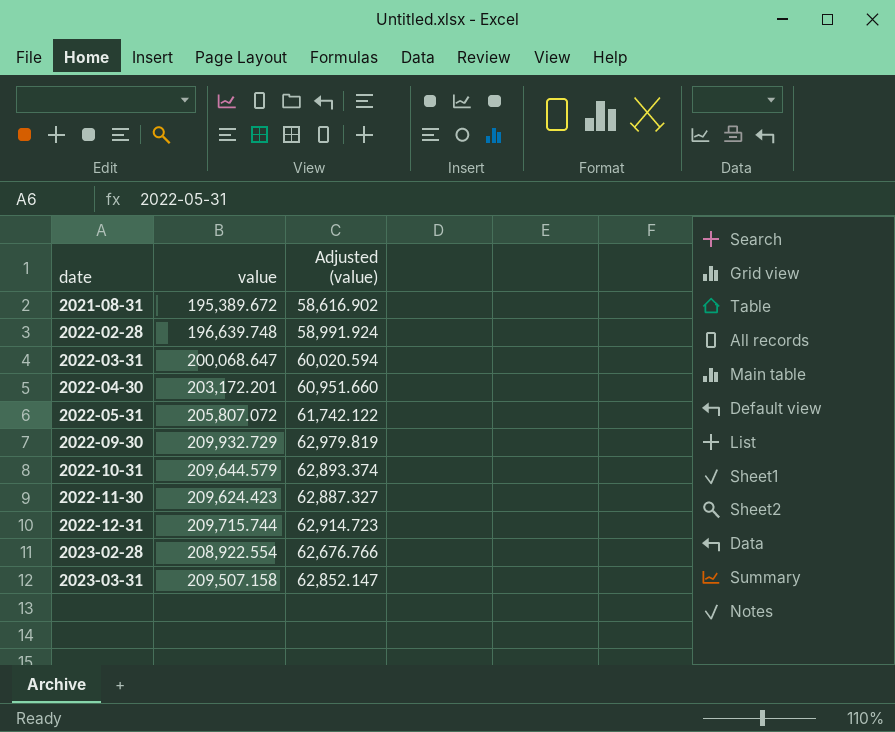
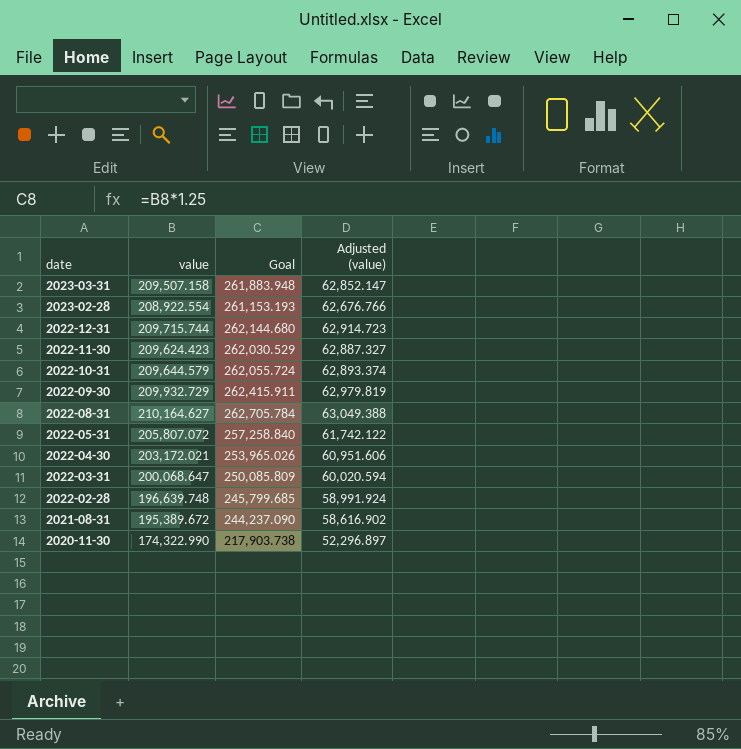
row order: date ascending -> date descending
column Goal | formula: none -> [value] * 1.25
row 2022-08-31: none -> 210,164.627 | 262,705.784 | 63,049.388
2022-04-30 | value: 203,172.201 -> 203,172.021
2022-04-30 | Adjusted (value): 60,951.660 -> 60,951.606
row 2020-11-30: none -> 174,322.990 | 217,903.738 | 52,296.897

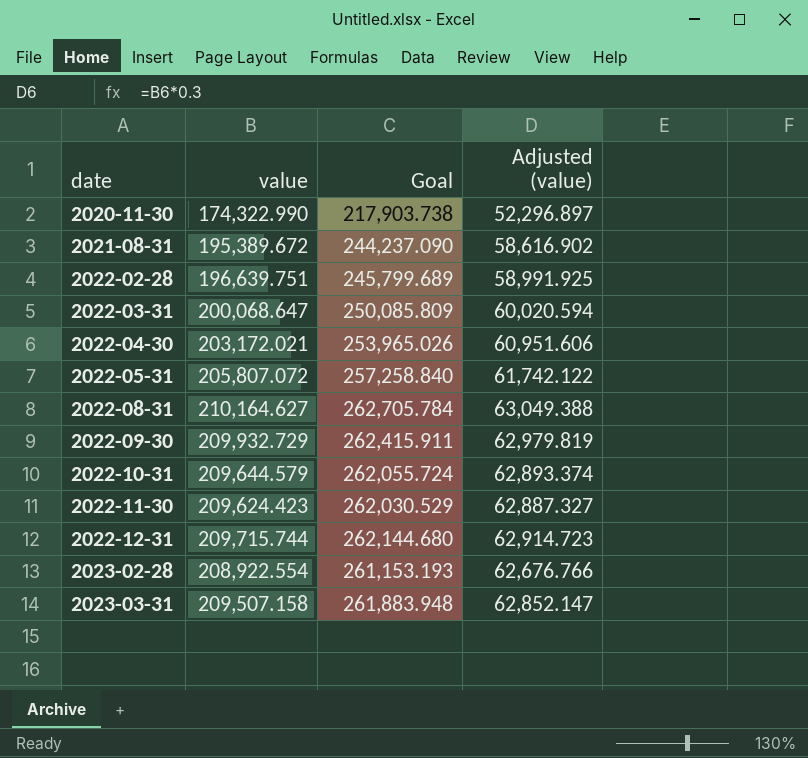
row order: date descending -> date ascending
2022-02-28 | value: 196,639.748 -> 196,639.751
2022-02-28 | Goal: 245,799.685 -> 245,799.689
2022-02-28 | Adjusted (value): 58,991.924 -> 58,991.925

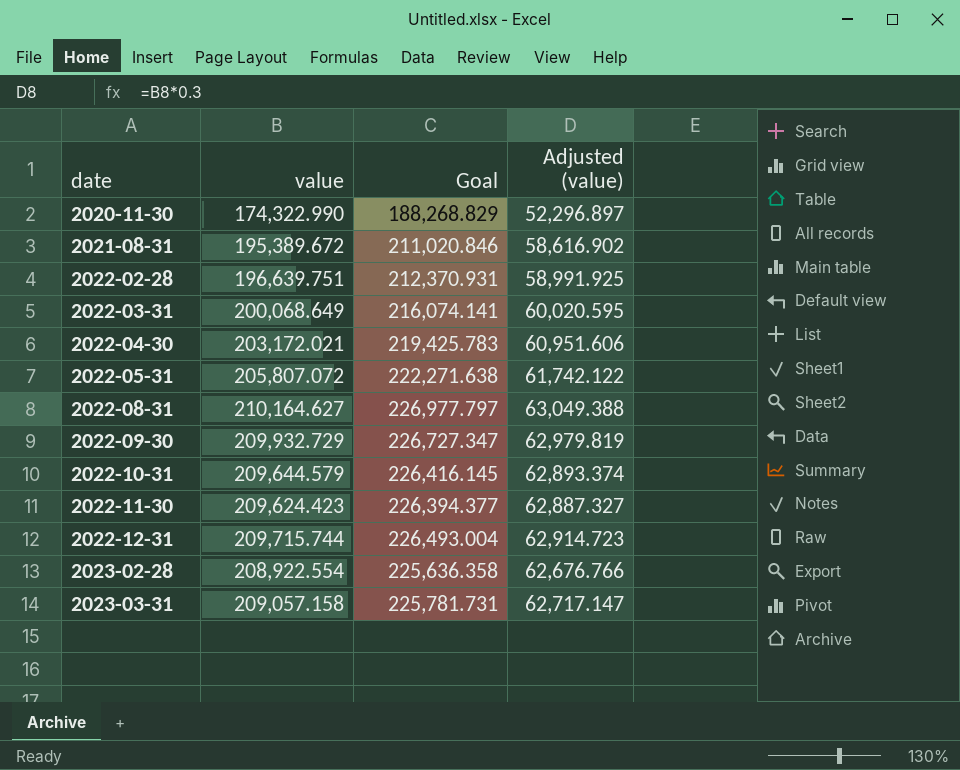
column Goal | formula: [value] * 1.25 -> [value] * 1.08
2022-03-31 | value: 200,068.647 -> 200,068.649
2022-03-31 | Adjusted (value): 60,020.594 -> 60,020.595
2023-03-31 | value: 209,507.158 -> 209,057.158
2023-03-31 | Adjusted (value): 62,852.147 -> 62,717.147

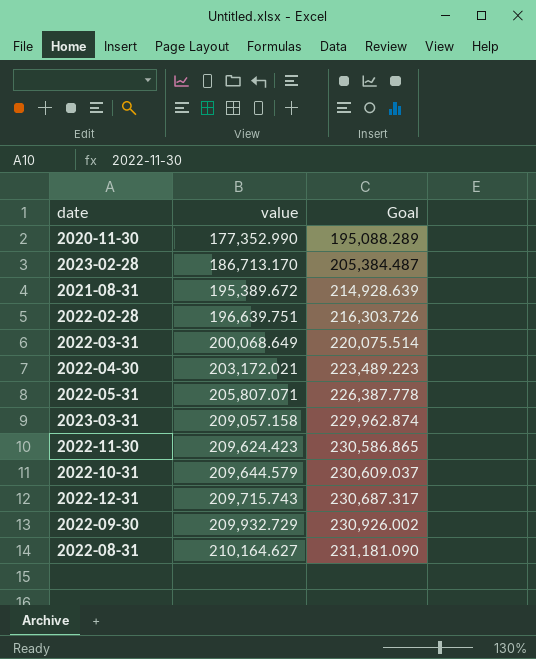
row order: date ascending -> value ascending
column Adjusted (value) | formula: [value] * 0.3 -> none
column Goal | formula: [value] * 1.08 -> [value] * 1.1
2020-11-30 | value: 174,322.990 -> 177,352.990
2023-02-28 | value: 208,922.554 -> 186,713.170
2022-05-31 | value: 205,807.072 -> 205,807.071
2022-12-31 | value: 209,715.744 -> 209,715.743

